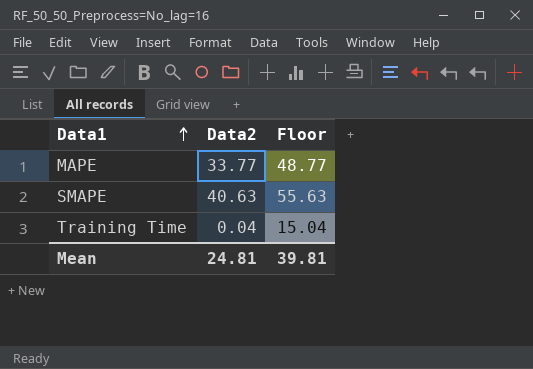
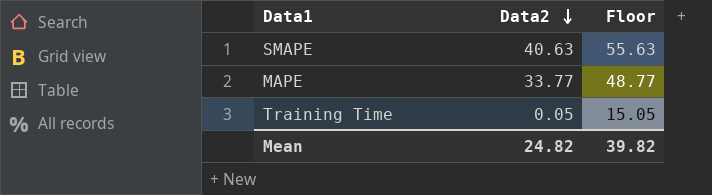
row order: Data1 ascending -> Data2 descending
Training Time | Data2: 0.04 -> 0.05
Training Time | Floor: 15.04 -> 15.05
Mean | Data2: 24.81 -> 24.82
Mean | Floor: 39.81 -> 39.82

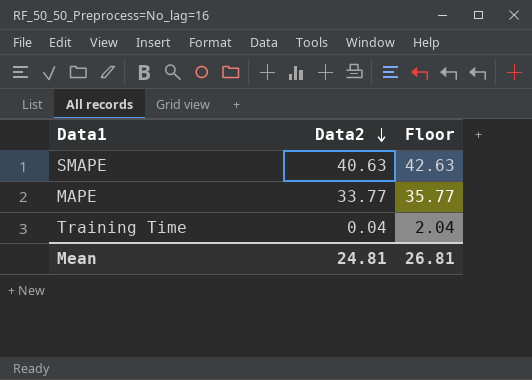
column Floor | formula: [Data2] + 15 -> [Data2] + 2
Training Time | Data2: 0.05 -> 0.04
Mean | Data2: 24.82 -> 24.81
Mean | Floor: 39.82 -> 26.81

